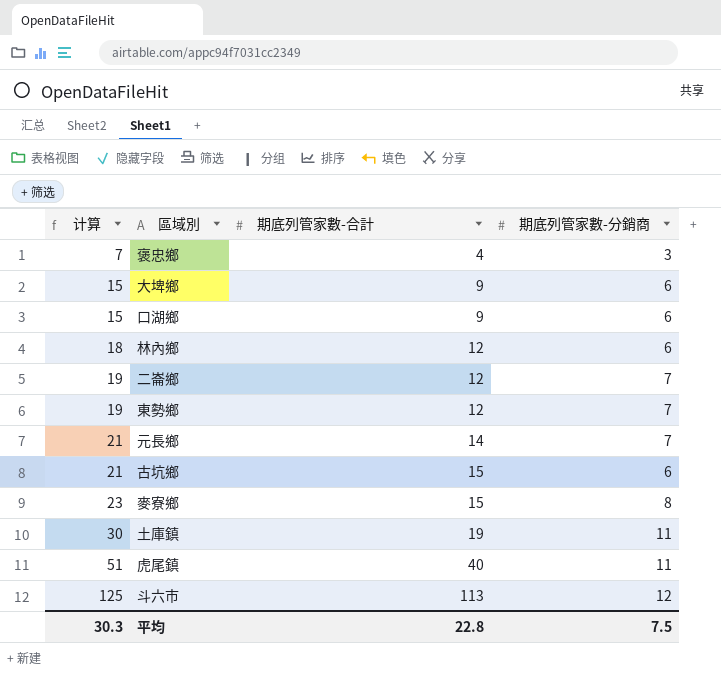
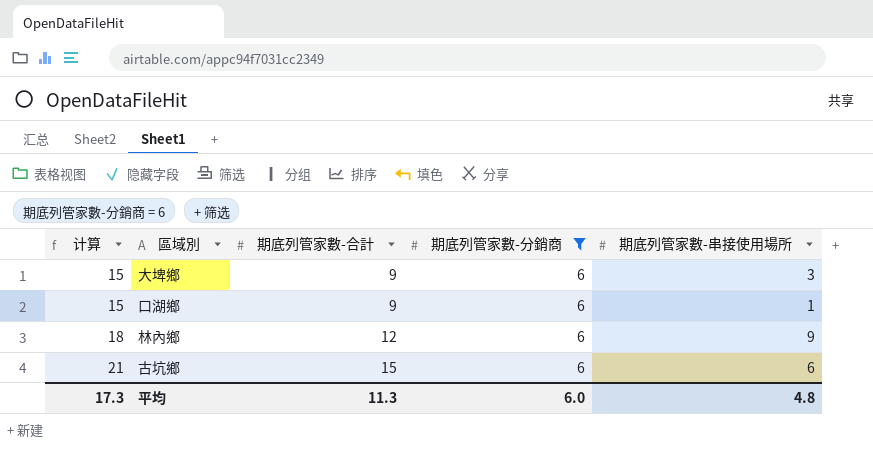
filter: none -> 期底列管家數-分銷商 = 6
column 期底列管家數-串接使用場所 | position: none -> 5
平均 | 计算: 30.3 -> 17.3
平均 | 期底列管家數-合計: 22.8 -> 11.3
平均 | 期底列管家數-分銷商: 7.5 -> 6.0

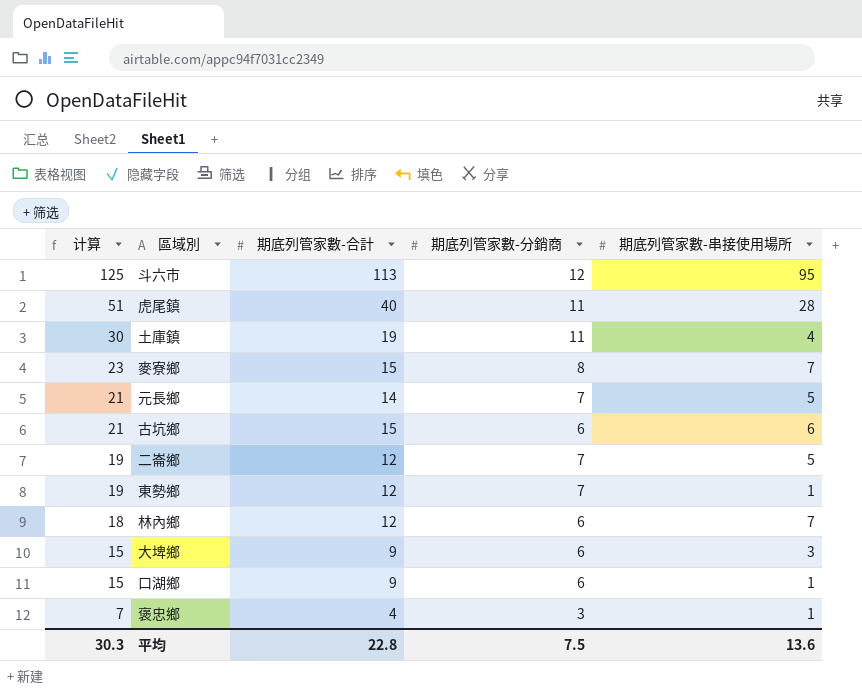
filter: 期底列管家數-分銷商 = 6 -> none
row order: 计算 ascending -> 计算 descending
林內鄉 | 期底列管家數-串接使用場所: 9 -> 7
平均 | 计算: 17.3 -> 30.3
平均 | 期底列管家數-合計: 11.3 -> 22.8
平均 | 期底列管家數-分銷商: 6.0 -> 7.5
平均 | 期底列管家數-串接使用場所: 4.8 -> 13.6

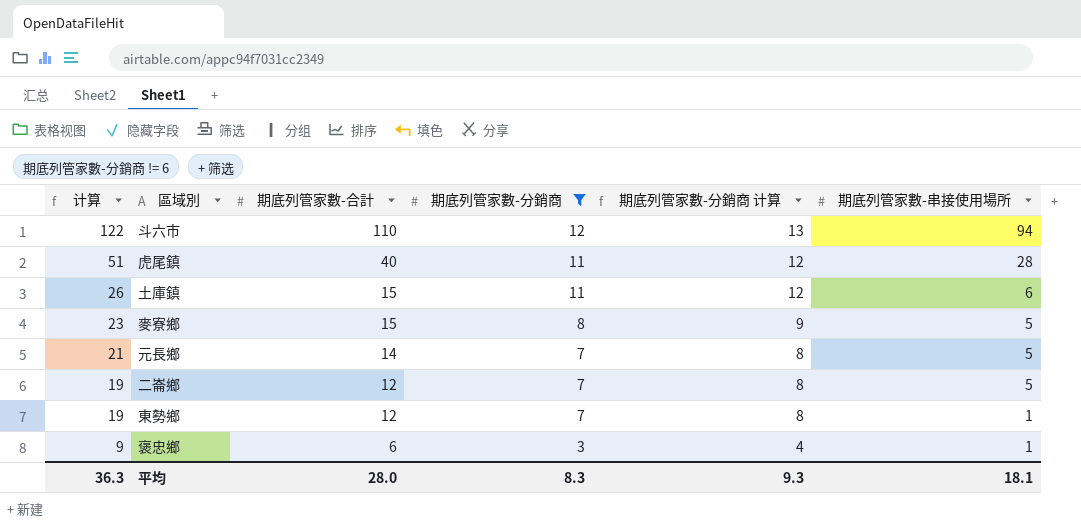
filter: none -> 期底列管家數-分銷商 != 6
column 期底列管家數-分銷商 计算 | formula: none -> [期底列管家數-分銷商] + 1
斗六市 | 计算: 125 -> 122
斗六市 | 期底列管家數-合計: 113 -> 110
斗六市 | 期底列管家數-串接使用場所: 95 -> 94
土庫鎮 | 计算: 30 -> 26
土庫鎮 | 期底列管家數-合計: 19 -> 15
土庫鎮 | 期底列管家數-串接使用場所: 4 -> 6
麥寮鄉 | 期底列管家數-串接使用場所: 7 -> 5
褒忠鄉 | 计算: 7 -> 9
褒忠鄉 | 期底列管家數-合計: 4 -> 6
平均 | 计算: 30.3 -> 36.3
平均 | 期底列管家數-合計: 22.8 -> 28.0
平均 | 期底列管家數-分銷商: 7.5 -> 8.3
平均 | 期底列管家數-串接使用場所: 13.6 -> 18.1

